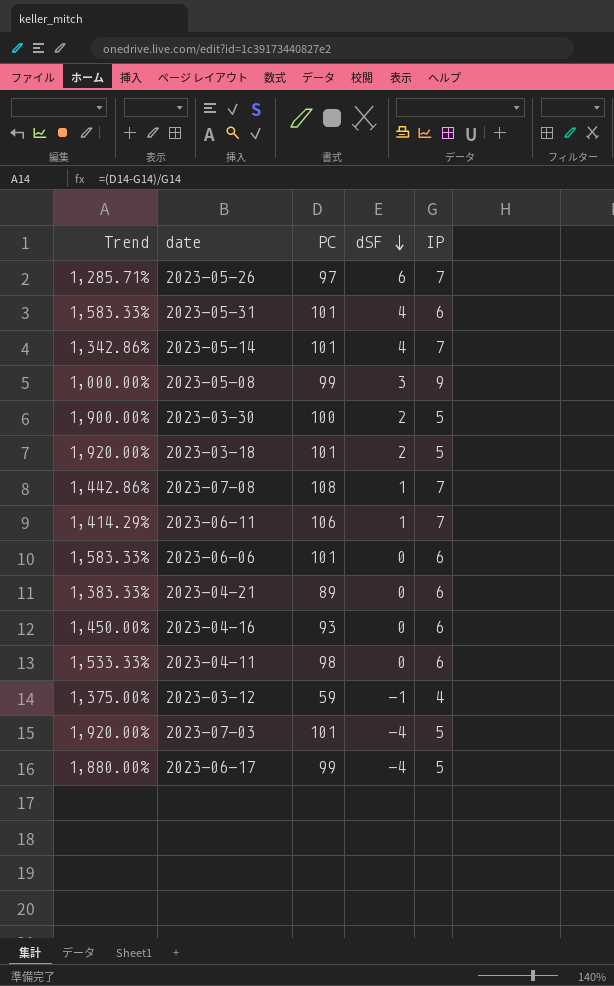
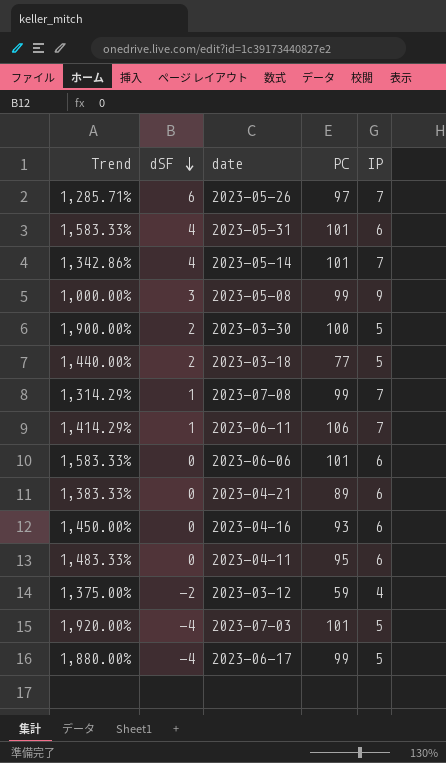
column dSF | position: 4 -> 2
2023-03-18 | Trend: 1,920.00% -> 1,440.00%
2023-03-18 | PC: 101 -> 77
2023-07-08 | Trend: 1,442.86% -> 1,314.29%
2023-07-08 | PC: 108 -> 99
2023-04-11 | Trend: 1,533.33% -> 1,483.33%
2023-04-11 | PC: 98 -> 95
2023-03-12 | dSF: -1 -> -2

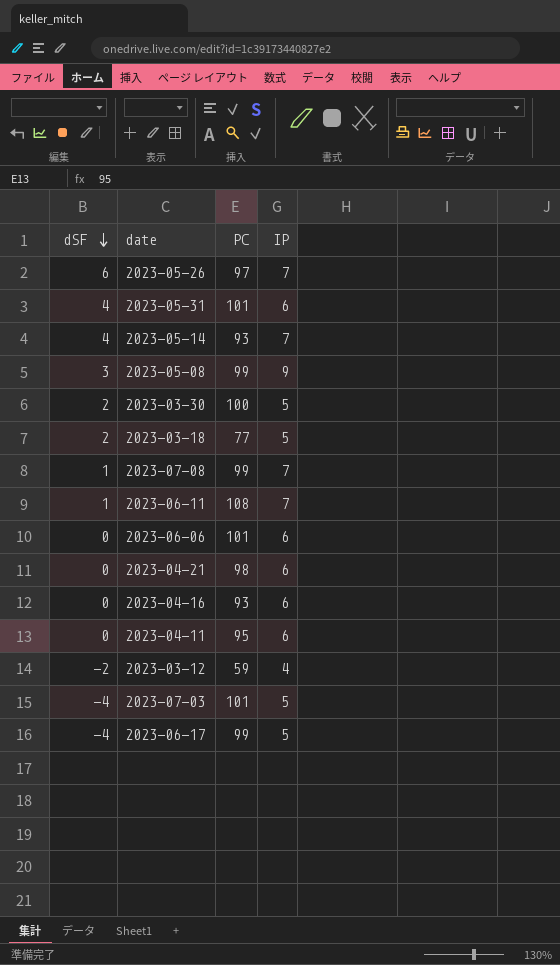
column Trend | formula: ([PC] - [IP]) / [IP] -> none
2023-05-14 | PC: 101 -> 93
2023-06-11 | PC: 106 -> 108
2023-04-21 | PC: 89 -> 98

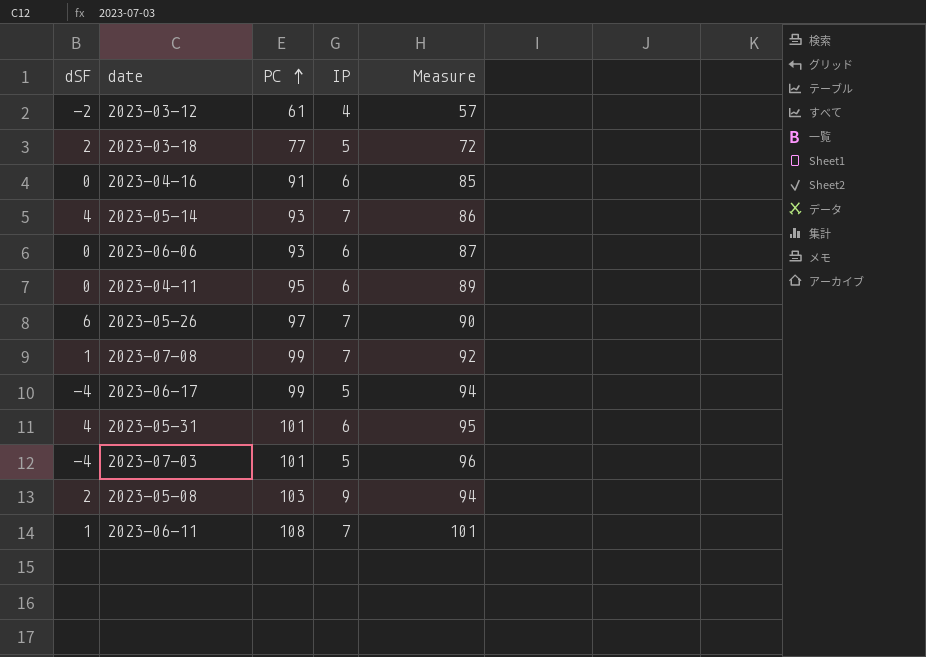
row order: dSF descending -> PC ascending
column Measure | formula: none -> [PC] - [IP]
row 2023-03-30: 2 | 100 | 5 -> none
row 2023-04-21: 0 | 98 | 6 -> none
2023-03-12 | PC: 59 -> 61
2023-04-16 | PC: 93 -> 91
2023-06-06 | PC: 101 -> 93
2023-05-08 | dSF: 3 -> 2
2023-05-08 | PC: 99 -> 103

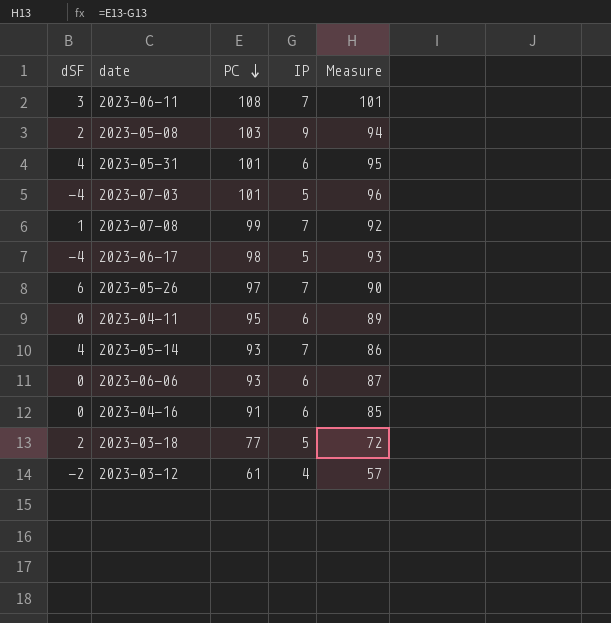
row order: PC ascending -> PC descending
2023-06-11 | dSF: 1 -> 3
2023-06-17 | PC: 99 -> 98
2023-06-17 | Measure: 94 -> 93

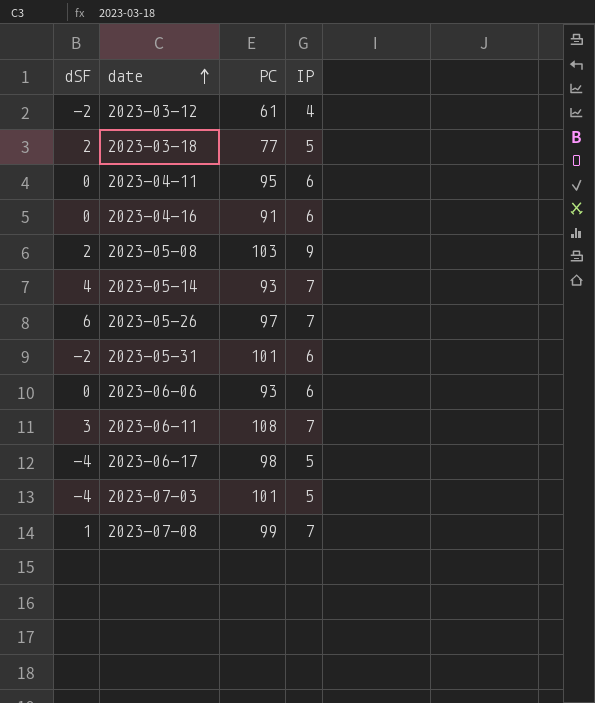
row order: PC descending -> date ascending
column Measure | formula: [PC] - [IP] -> none
2023-05-31 | dSF: 4 -> -2

